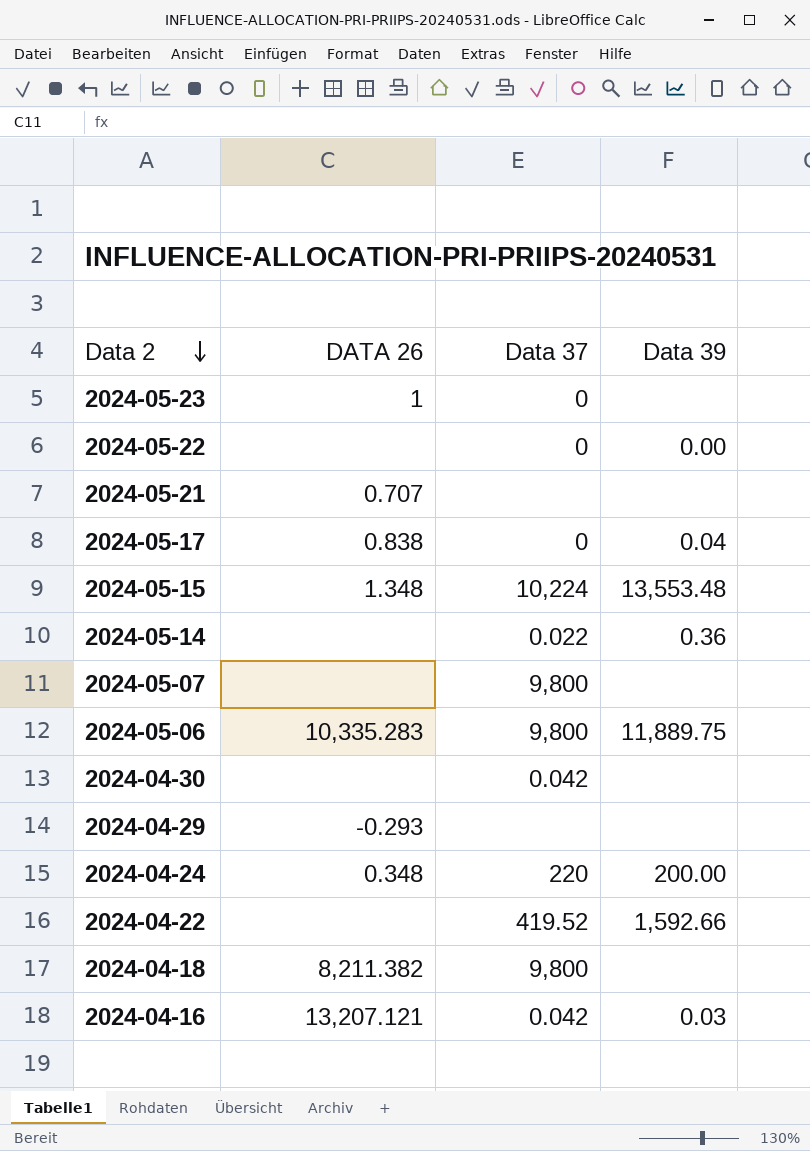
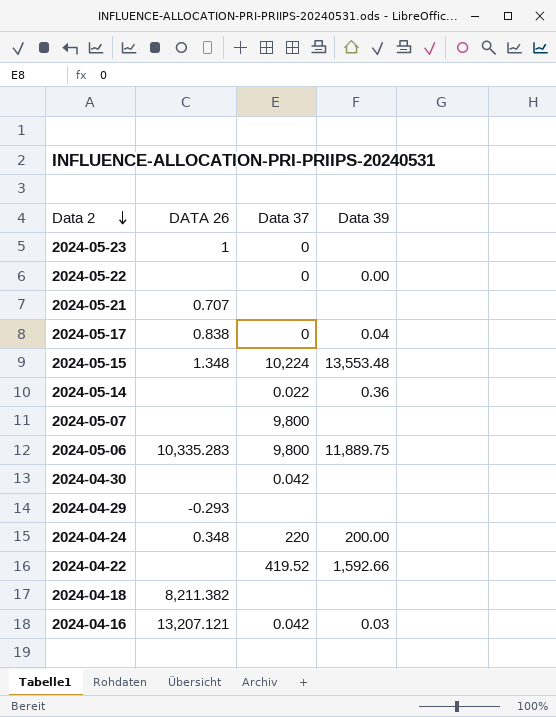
2024-04-18 | Data 37: 9,800 -> none

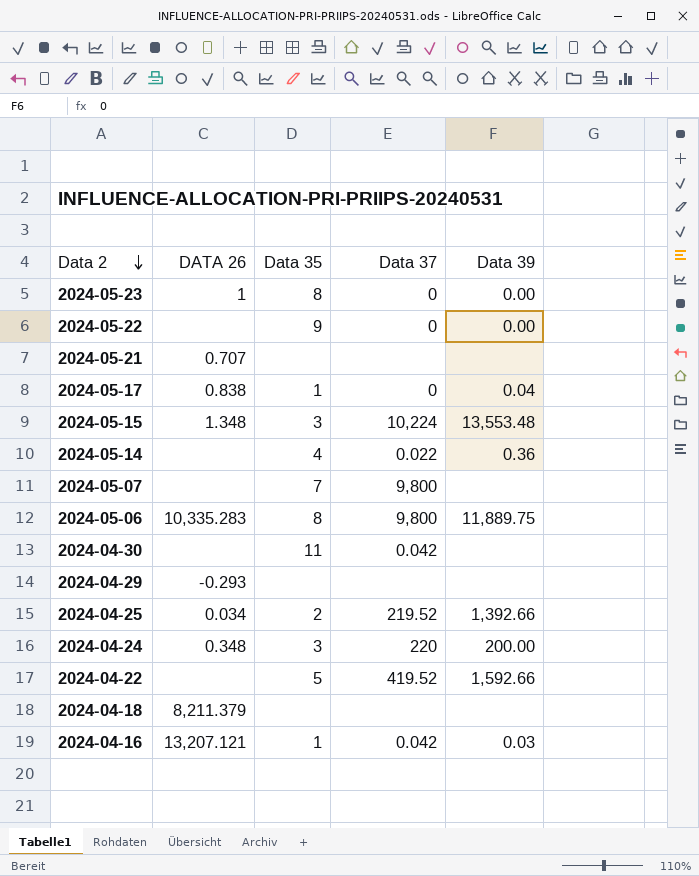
column Data 35 | position: none -> 3
2024-05-23 | Data 39: none -> 0.00
row 2024-04-25: none -> 0.034 | 2 | 219.52 | 1,392.66
2024-04-18 | DATA 26: 8,211.382 -> 8,211.379

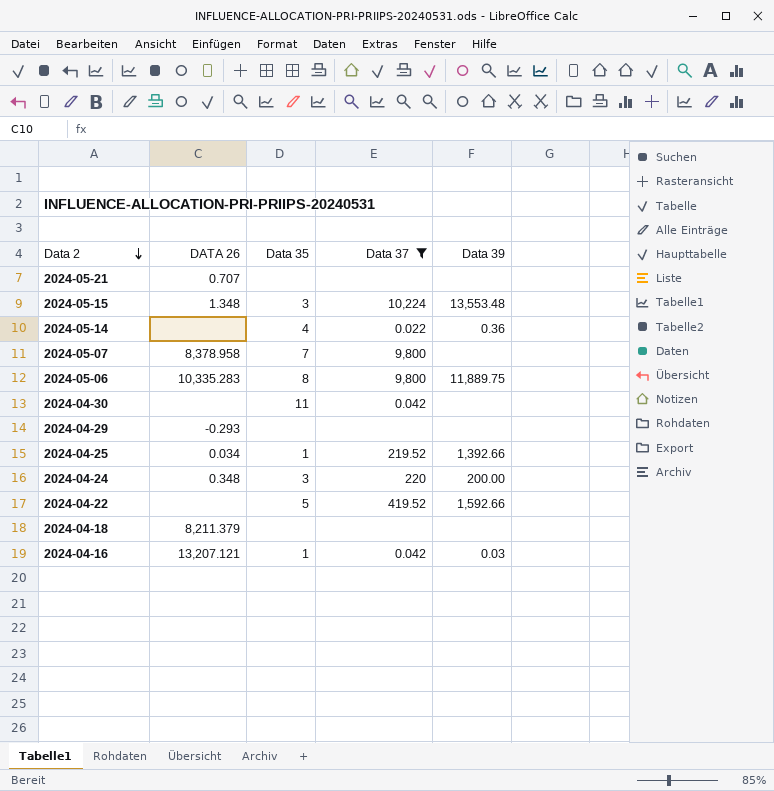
filter: none -> Data 37 != 0
2024-05-07 | DATA 26: none -> 8,378.958
2024-04-25 | Data 35: 2 -> 1

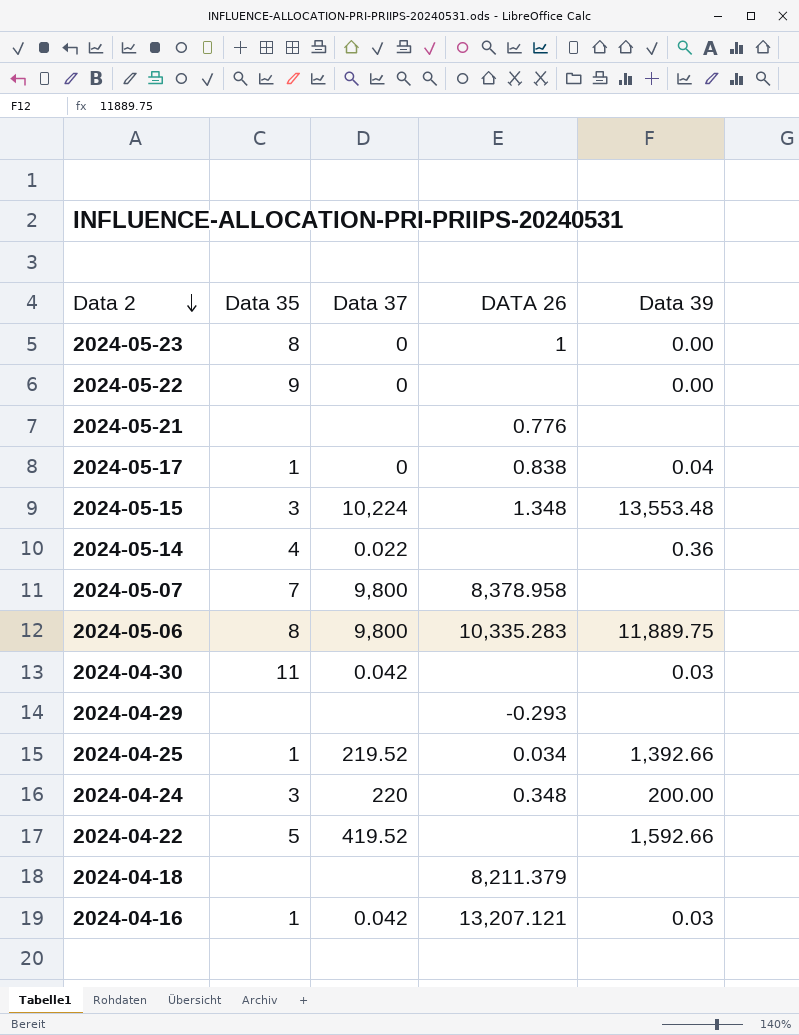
filter: Data 37 != 0 -> none
column DATA 26 | position: 2 -> 4
2024-05-21 | DATA 26: 0.707 -> 0.776
2024-04-30 | Data 39: none -> 0.03

